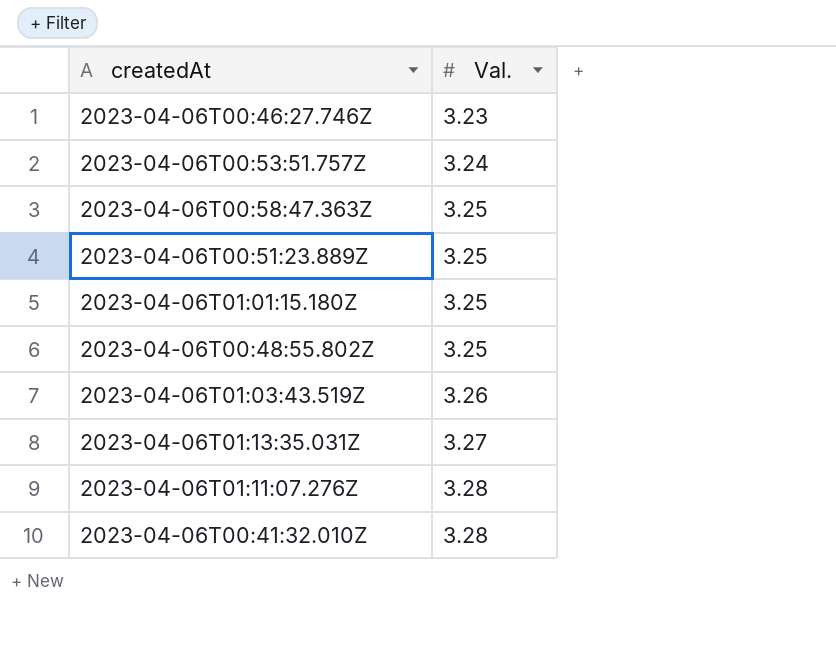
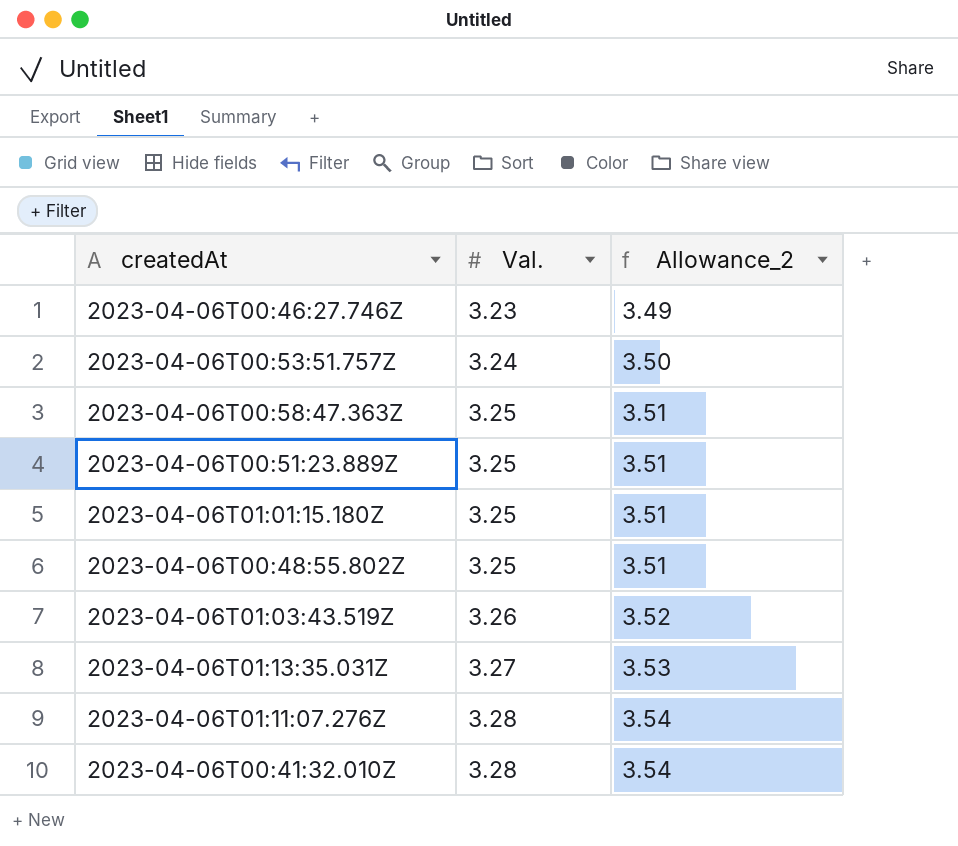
column Allowance_2 | formula: none -> [Val.] * 1.08

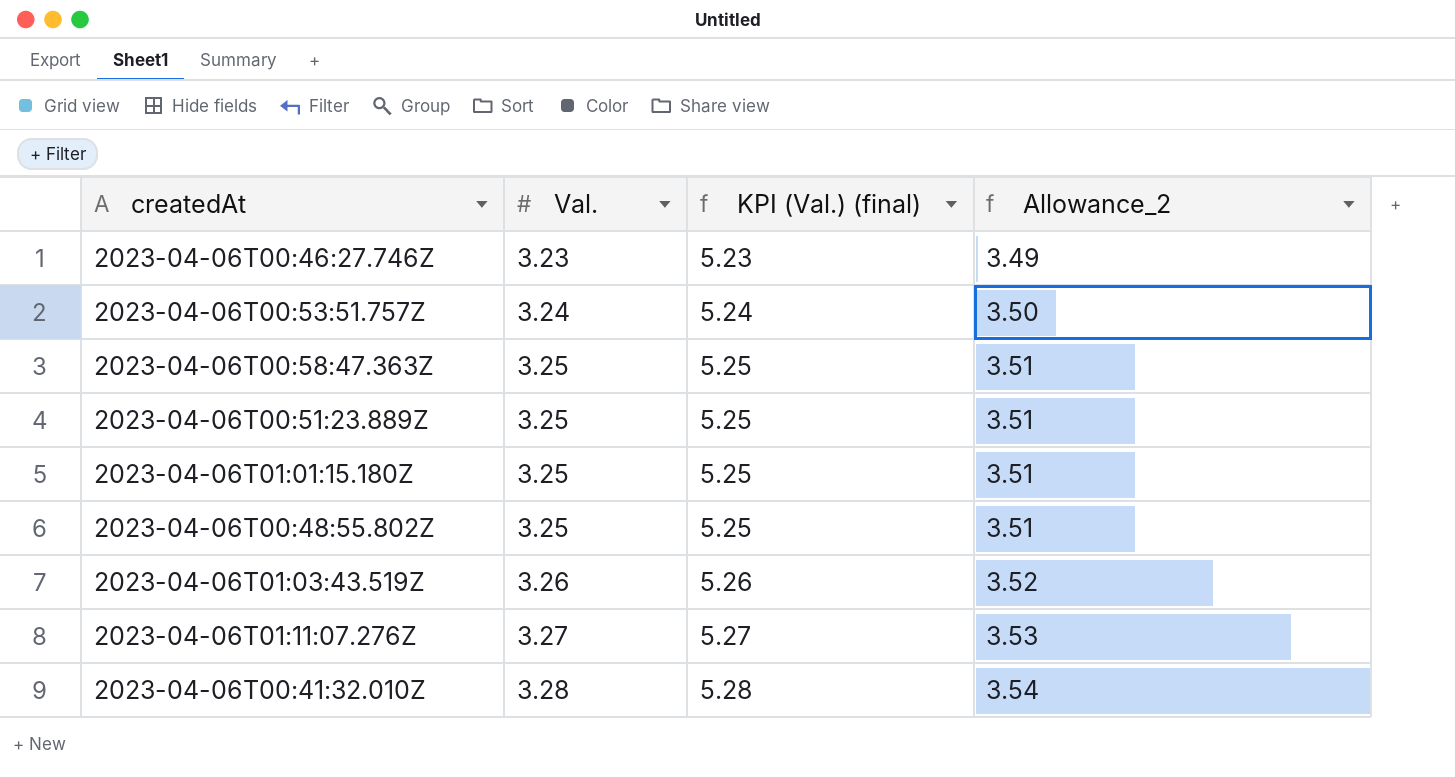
column KPI (Val.) (final) | formula: none -> [Val.] + 2
row 2023-04-06T01:13:35.031Z: 3.27 | 3.53 -> none
2023-04-06T01:11:07.276Z | Val.: 3.28 -> 3.27
2023-04-06T01:11:07.276Z | Allowance_2: 3.54 -> 3.53

